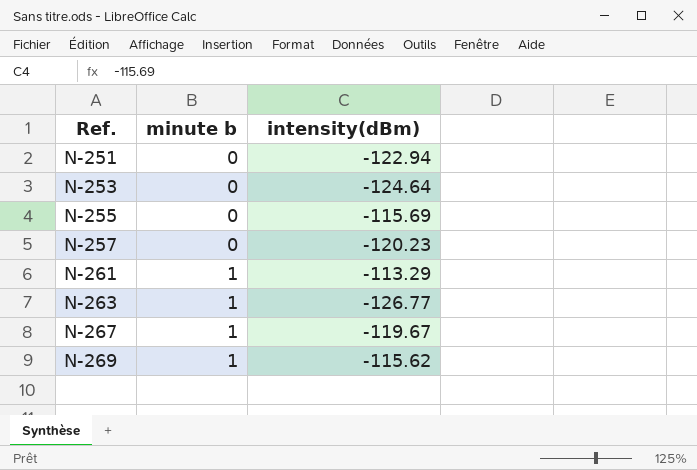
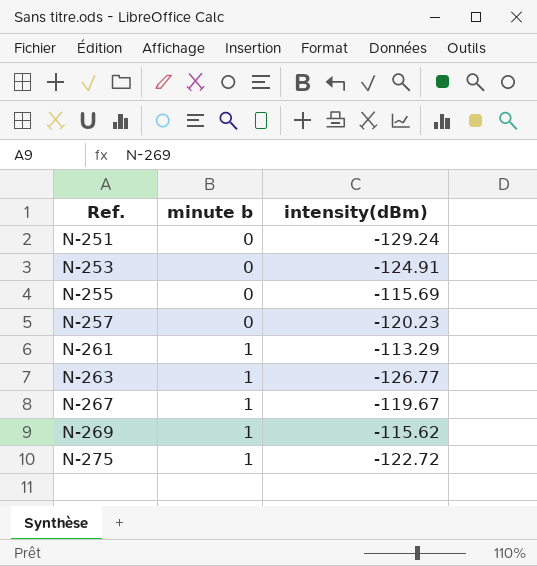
N-251 | intensity(dBm): -122.94 -> -129.24
N-253 | intensity(dBm): -124.64 -> -124.91
row N-275: none -> 1 | -122.72

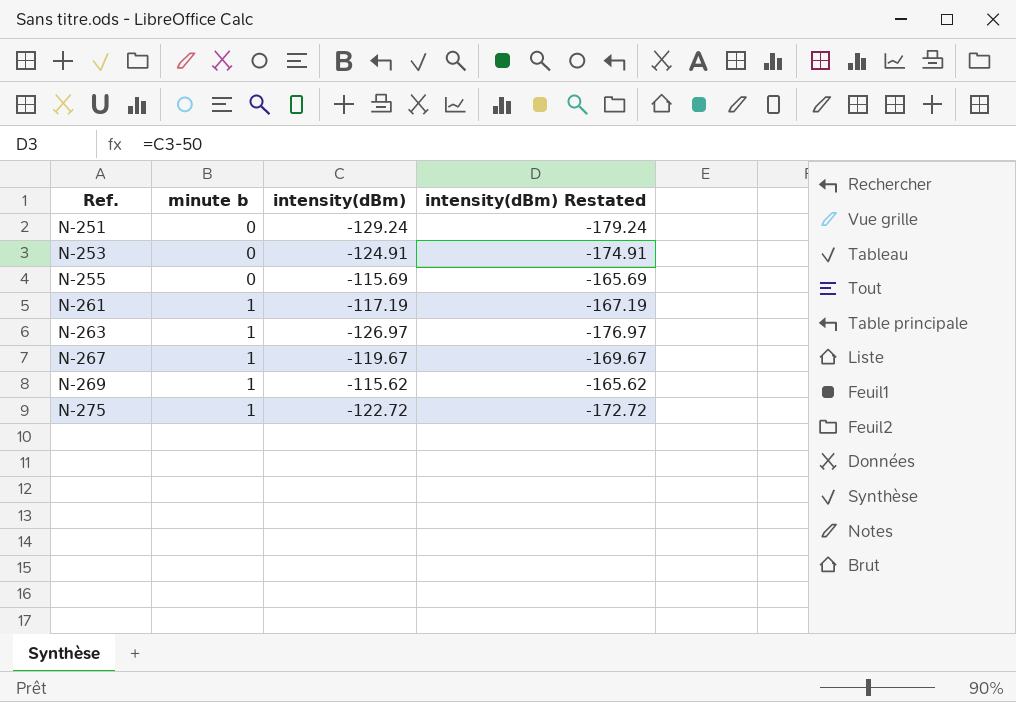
column intensity(dBm) Restated | formula: none -> [intensity(dBm)] - 50
row N-257: 0 | -120.23 -> none
N-261 | intensity(dBm): -113.29 -> -117.19
N-263 | intensity(dBm): -126.77 -> -126.97

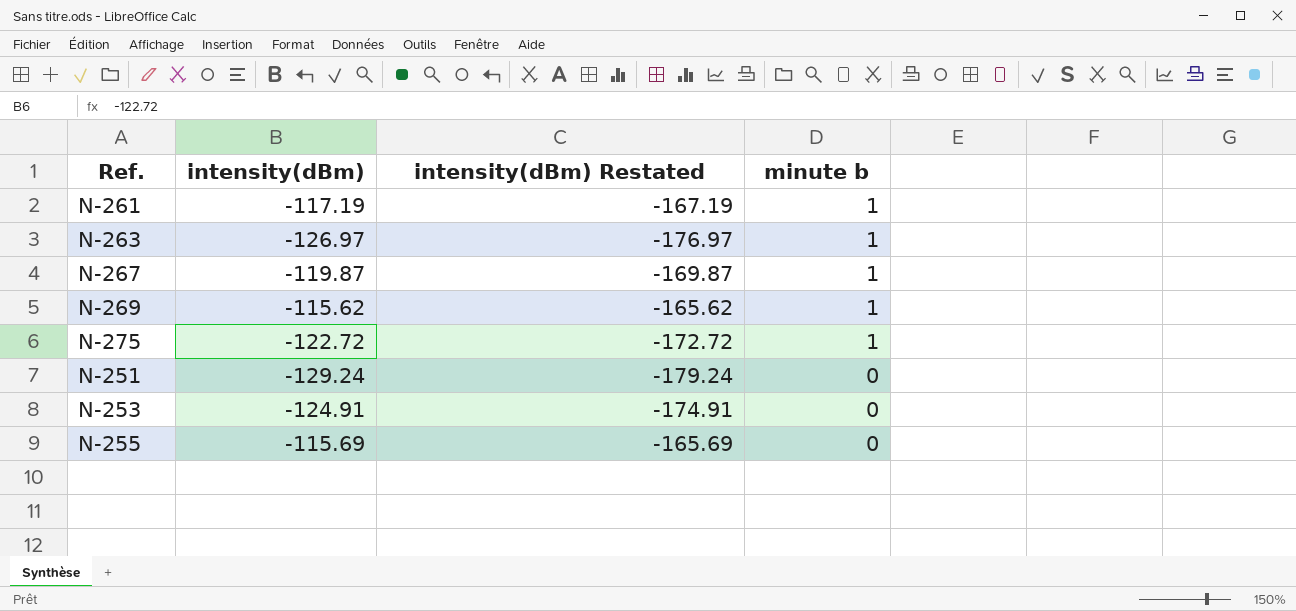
row order: Ref. ascending -> minute b descending
column minute b | position: 2 -> 4
N-267 | intensity(dBm): -119.67 -> -119.87
N-267 | intensity(dBm) Restated: -169.67 -> -169.87

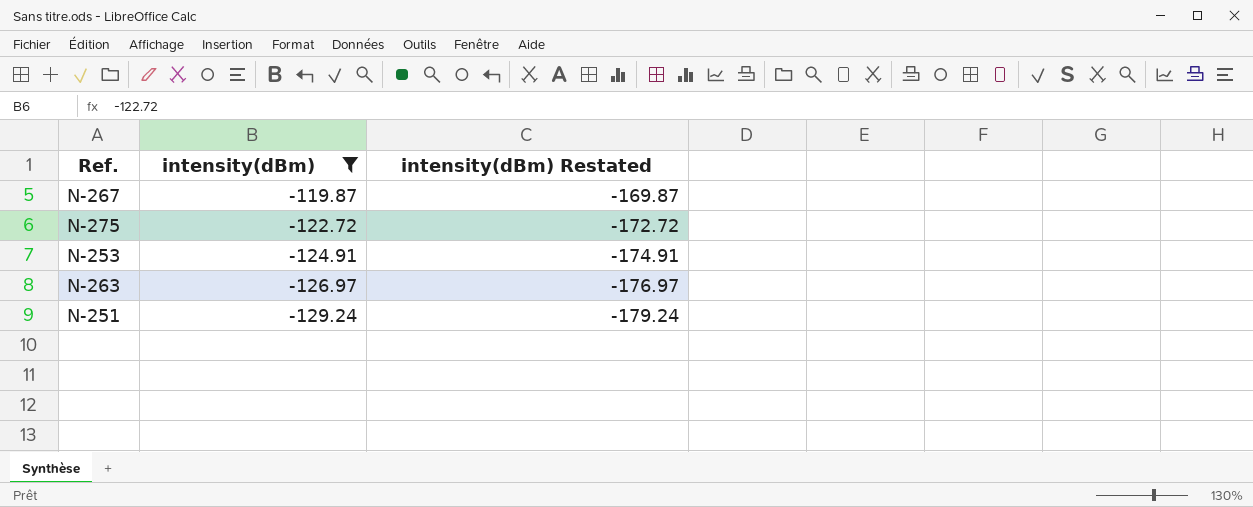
filter: none -> intensity(dBm) <= -119.87
row order: minute b descending -> intensity(dBm) descending
column minute b | position: 4 -> none

